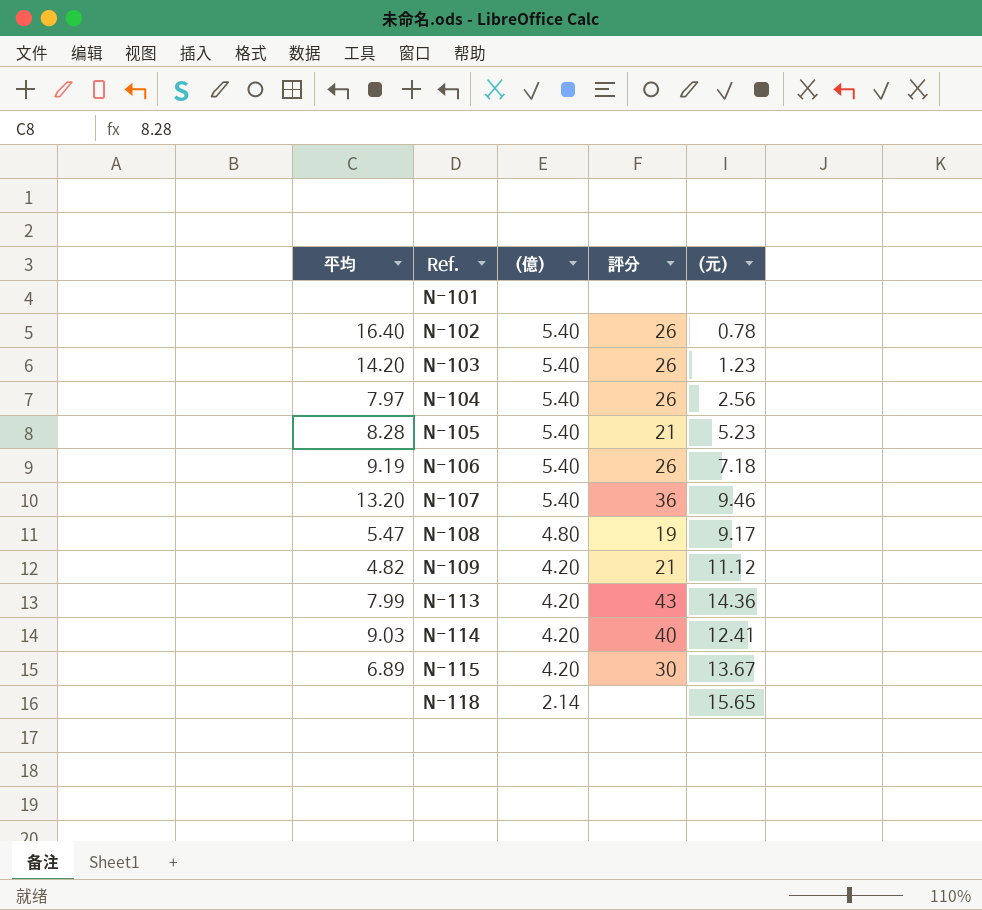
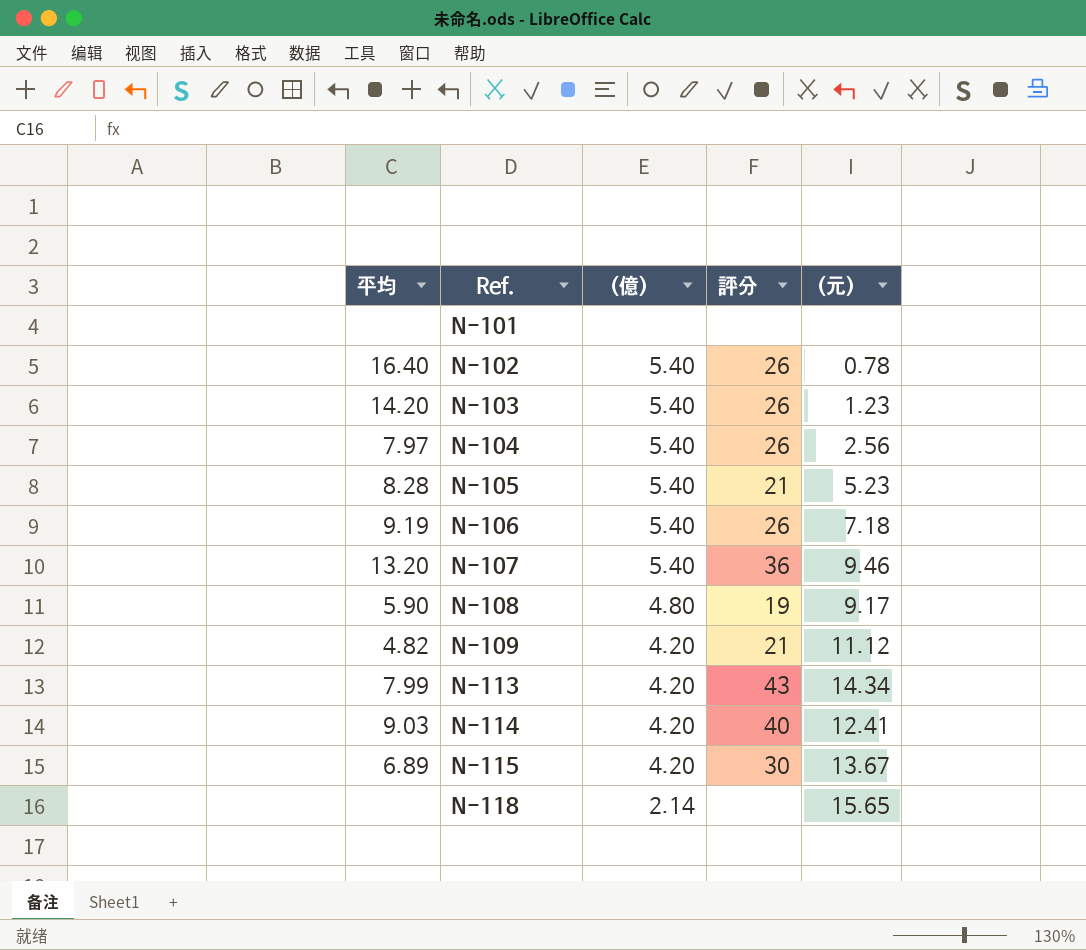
N-108 | 平均: 5.47 -> 5.90
N-113 | (元): 14.36 -> 14.34

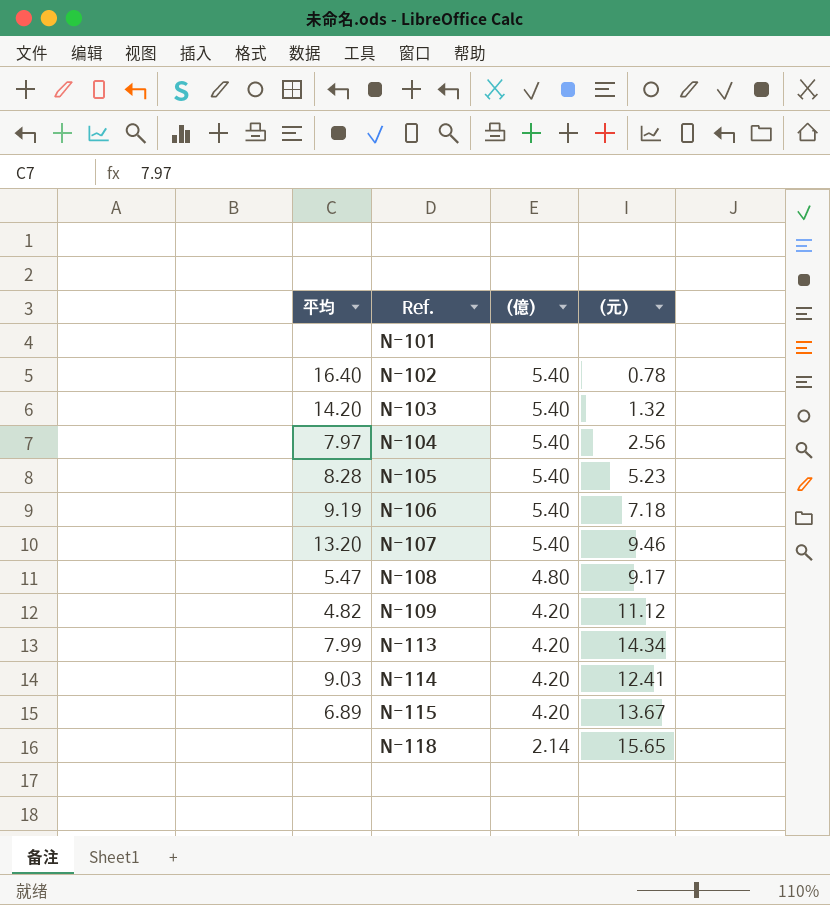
column 評分 | position: 4 -> none
N-103 | (元): 1.23 -> 1.32
N-108 | 平均: 5.90 -> 5.47

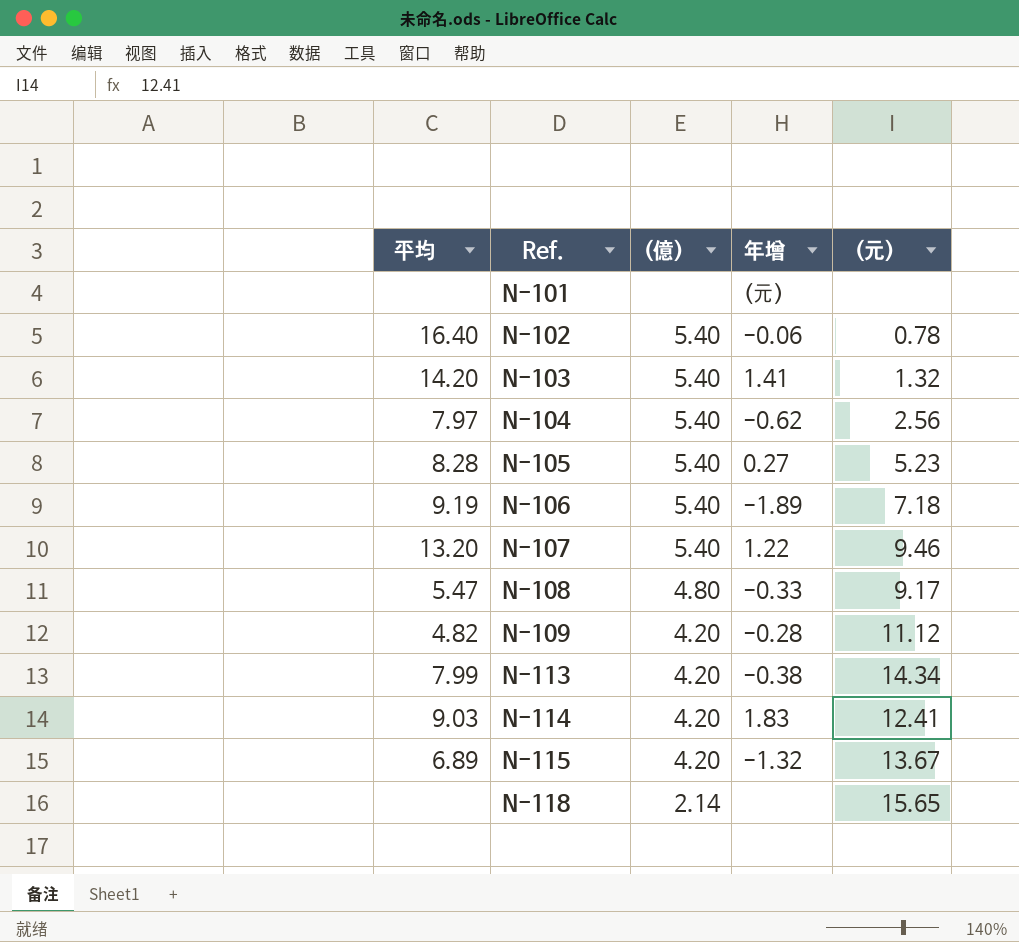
column 年增 | position: none -> 4

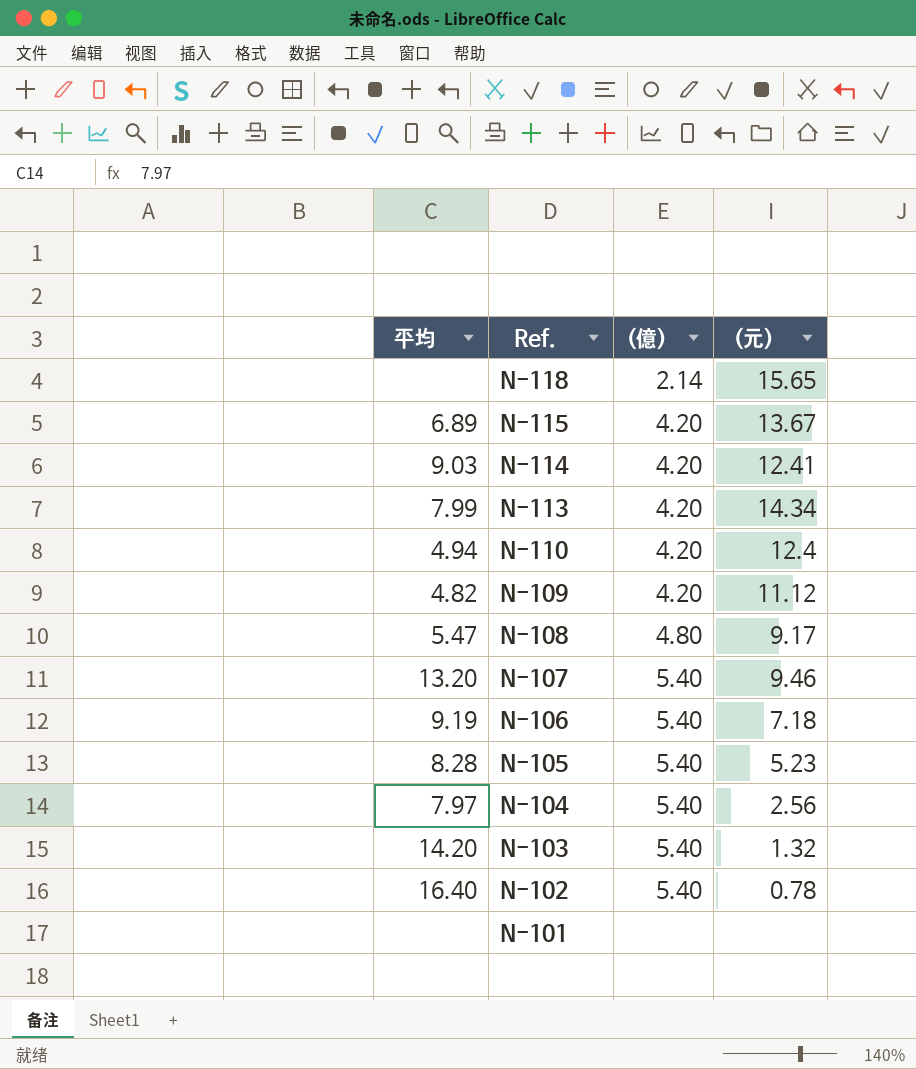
row order: Ref. ascending -> Ref. descending
column 年增 | position: 4 -> none
row N-110: none -> 4.94 | 4.20 | 12.4

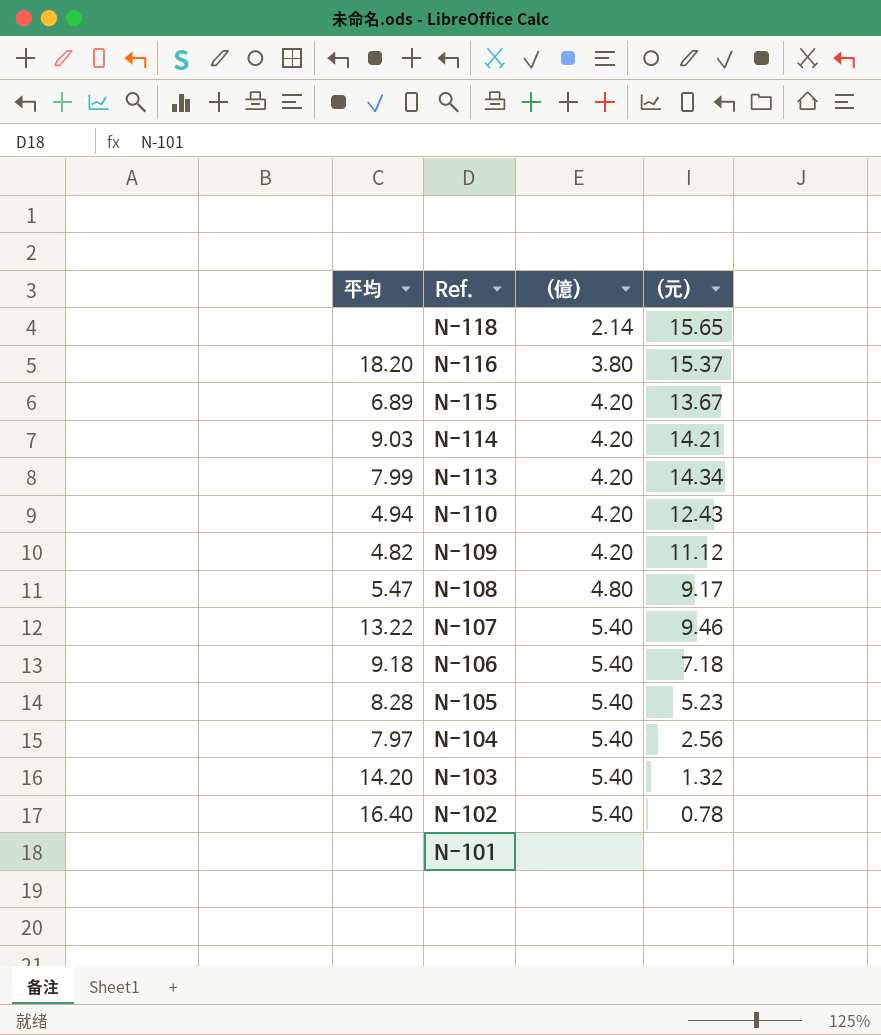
row N-116: none -> 18.20 | 3.80 | 15.37
N-114 | (元): 12.41 -> 14.21
N-110 | (元): 12.4 -> 12.43
N-107 | 平均: 13.20 -> 13.22
N-106 | 平均: 9.19 -> 9.18

